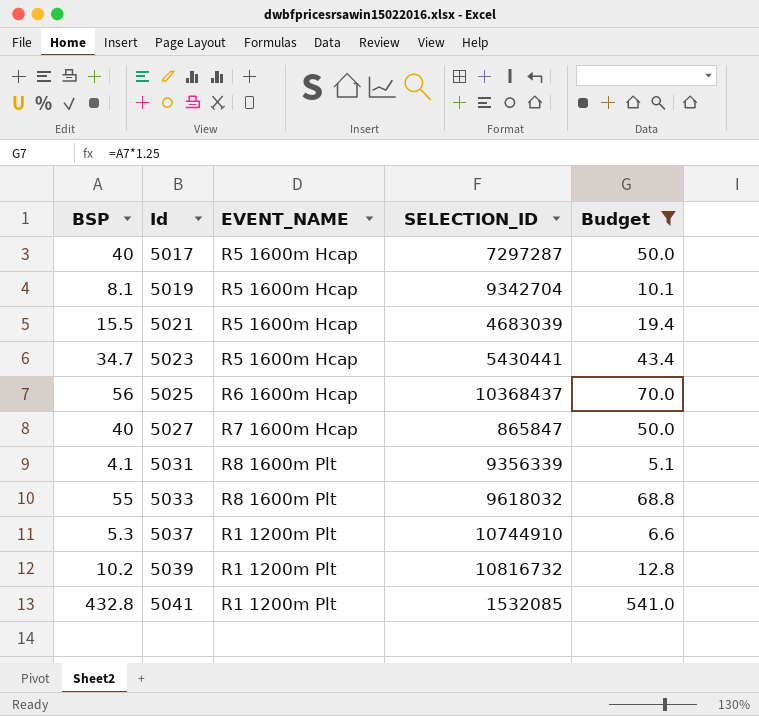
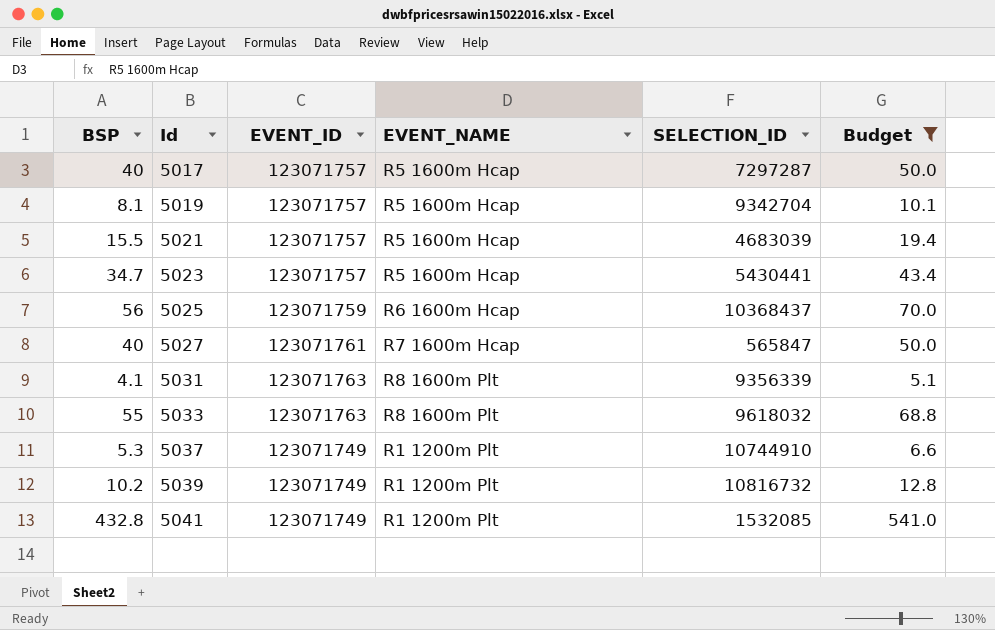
column EVENT_ID | position: none -> 3
5027 | SELECTION_ID: 865847 -> 565847

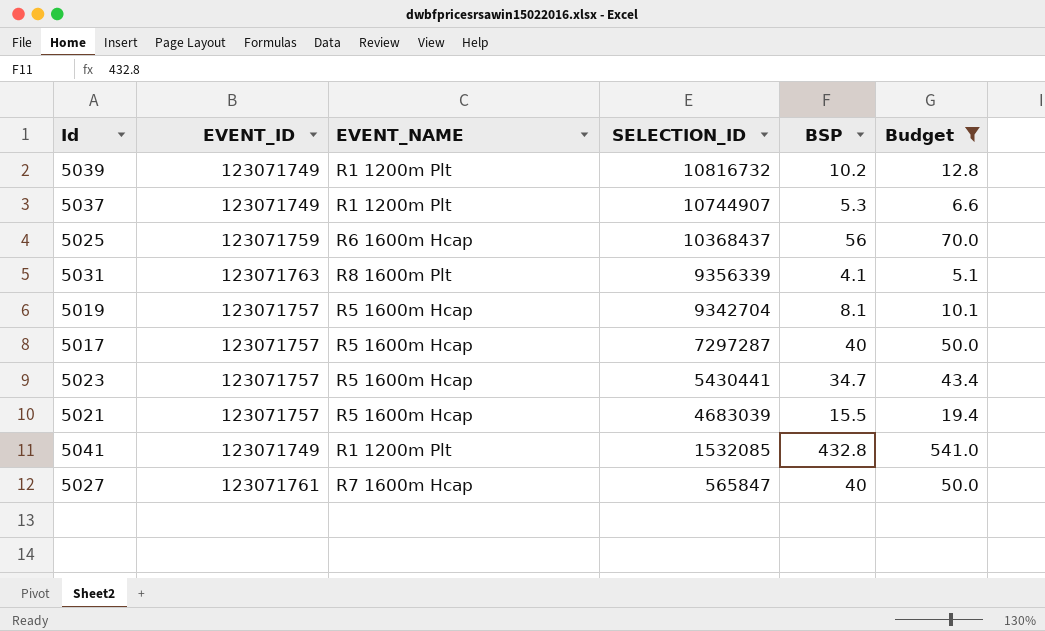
row order: Id ascending -> SELECTION_ID descending
column BSP | position: 1 -> 5
row 5033: 55 | 123071763 | R8 1600m Plt | 9618032 | 68.8 -> none
5037 | SELECTION_ID: 10744910 -> 10744907

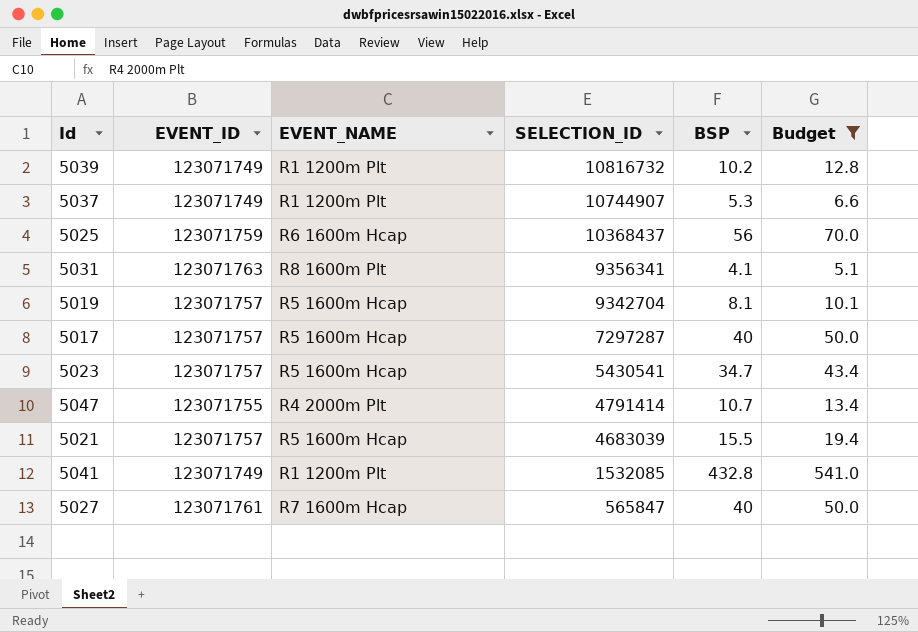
5031 | SELECTION_ID: 9356339 -> 9356341
5023 | SELECTION_ID: 5430441 -> 5430541
row 5047: none -> 123071755 | R4 2000m Plt | 4791414 | 10.7 | 13.4

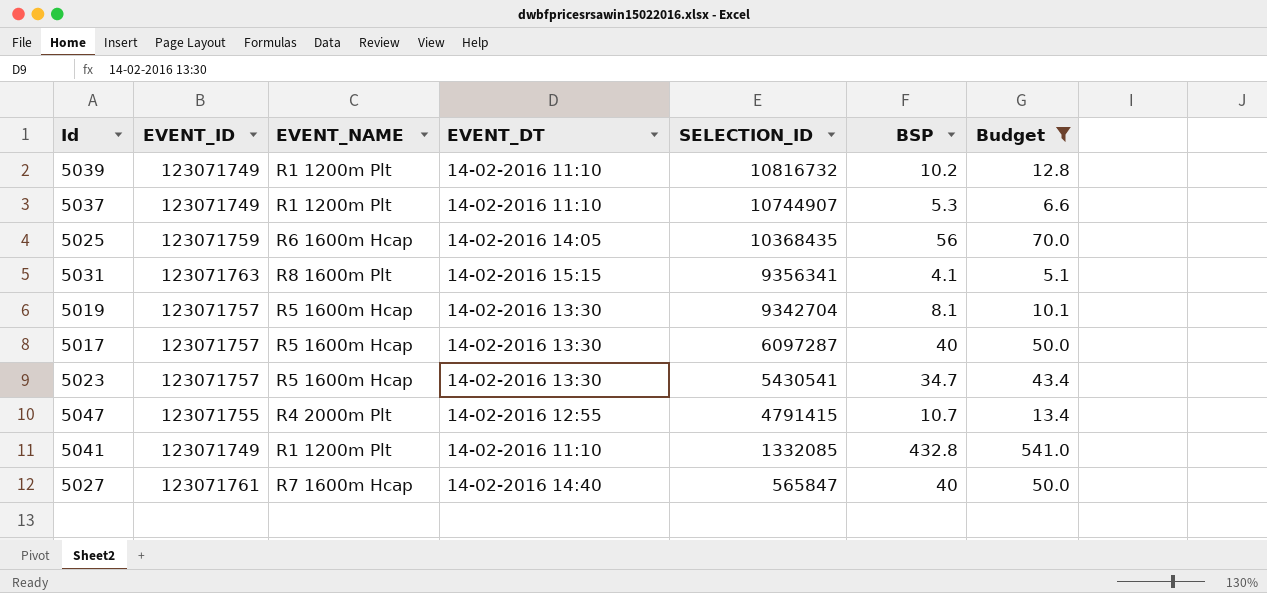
column EVENT_DT | position: none -> 4
row 5021: 123071757 | R5 1600m Hcap | 4683039 | 15.5 | 19.4 -> none
5025 | SELECTION_ID: 10368437 -> 10368435
5017 | SELECTION_ID: 7297287 -> 6097287
5047 | SELECTION_ID: 4791414 -> 4791415
5041 | SELECTION_ID: 1532085 -> 1332085

